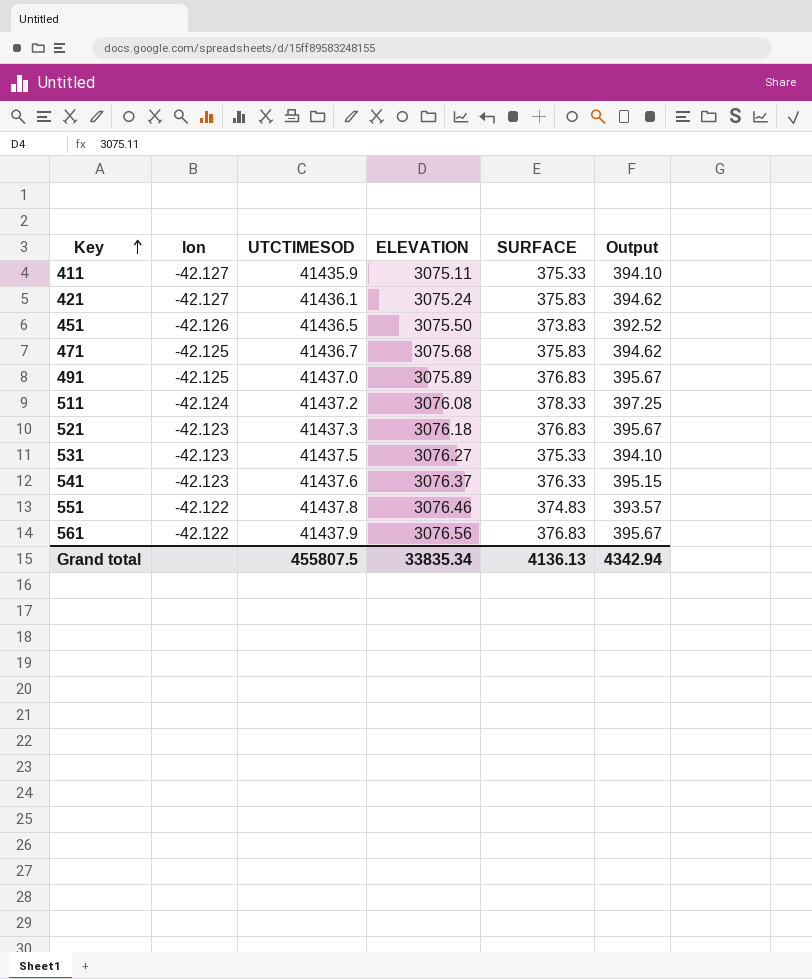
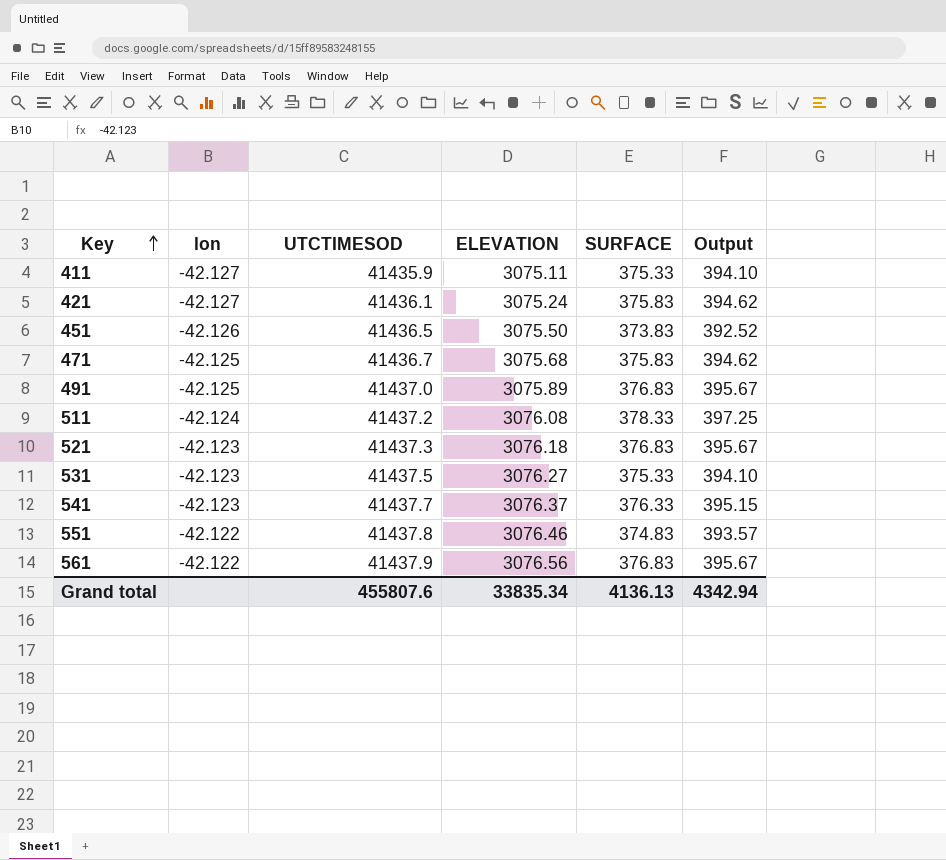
541 | UTCTIMESOD: 41437.6 -> 41437.7
Grand total | UTCTIMESOD: 455807.5 -> 455807.6

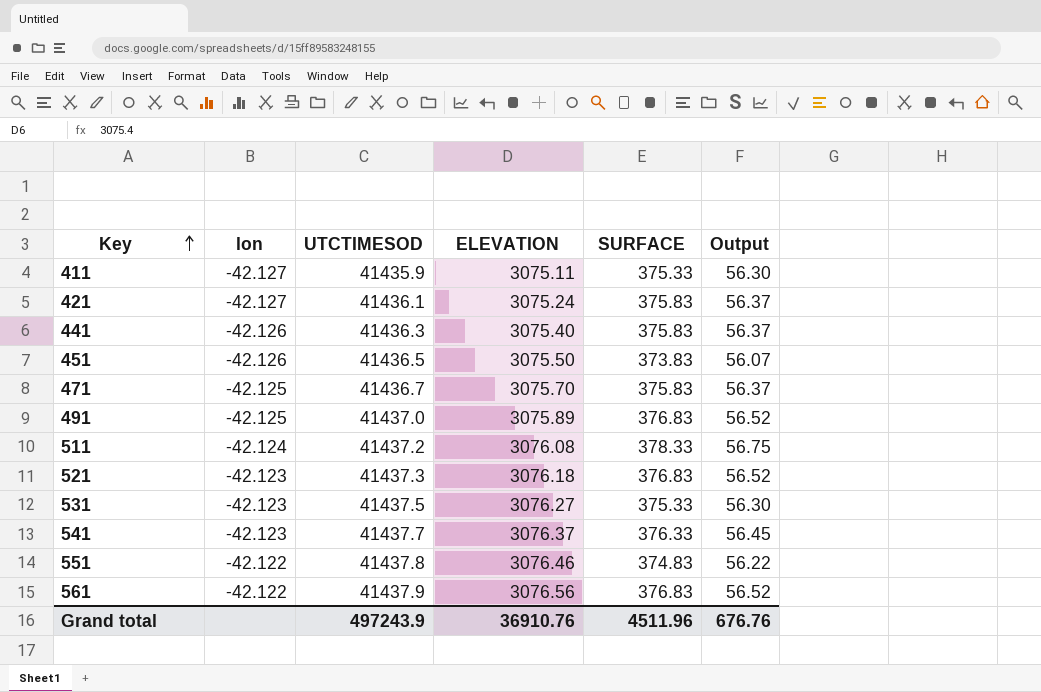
column Output | formula: [SURFACE] * 1.05 -> [SURFACE] * 0.15
row 441: none -> -42.126 | 41436.3 | 3075.40 | 375.83 | 56.37
471 | ELEVATION: 3075.68 -> 3075.70
Grand total | UTCTIMESOD: 455807.6 -> 497243.9
Grand total | ELEVATION: 33835.34 -> 36910.76
Grand total | SURFACE: 4136.13 -> 4511.96
Grand total | Output: 4342.94 -> 676.76

